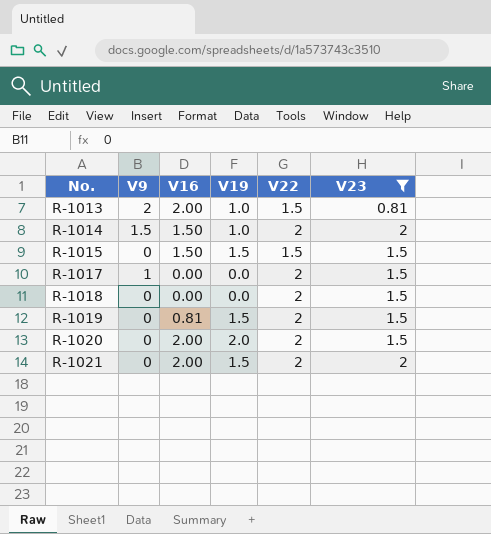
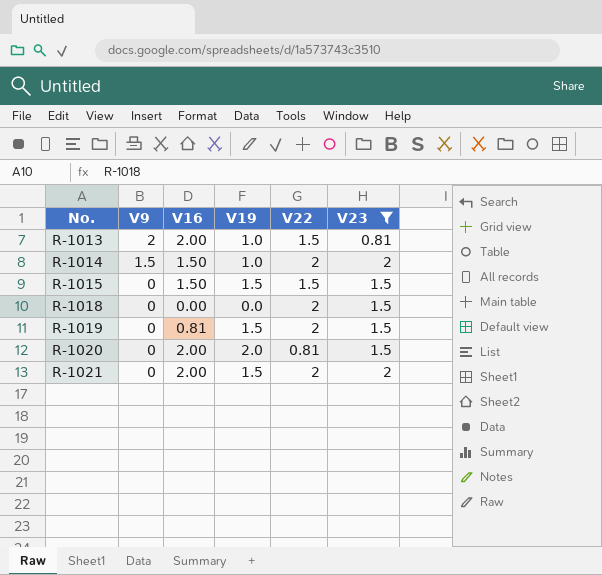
row R-1017: 1 | 0.00 | 0.0 | 2 | 1.5 -> none
R-1020 | V22: 2 -> 0.81

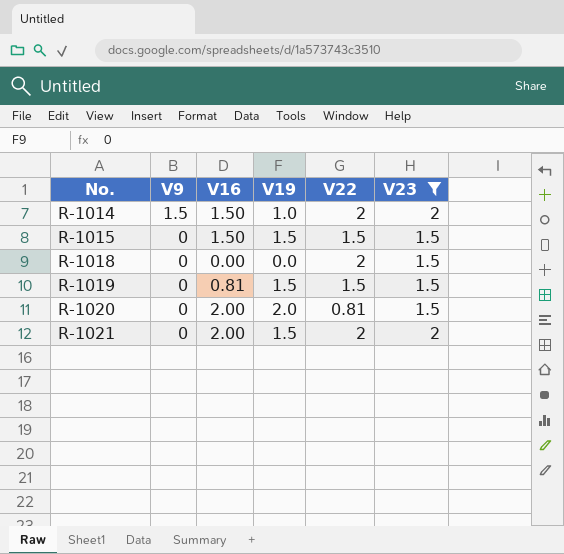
row R-1013: 2 | 2.00 | 1.0 | 1.5 | 0.81 -> none
R-1019 | V22: 2 -> 1.5

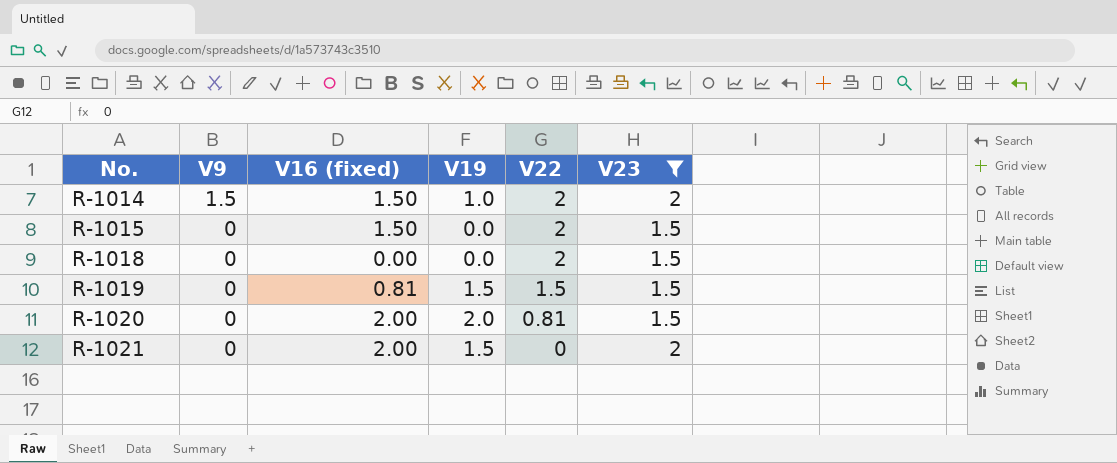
column name: V16 -> V16 (fixed)
R-1015 | V19: 1.5 -> 0.0
R-1015 | V22: 1.5 -> 2
R-1021 | V22: 2 -> 0

